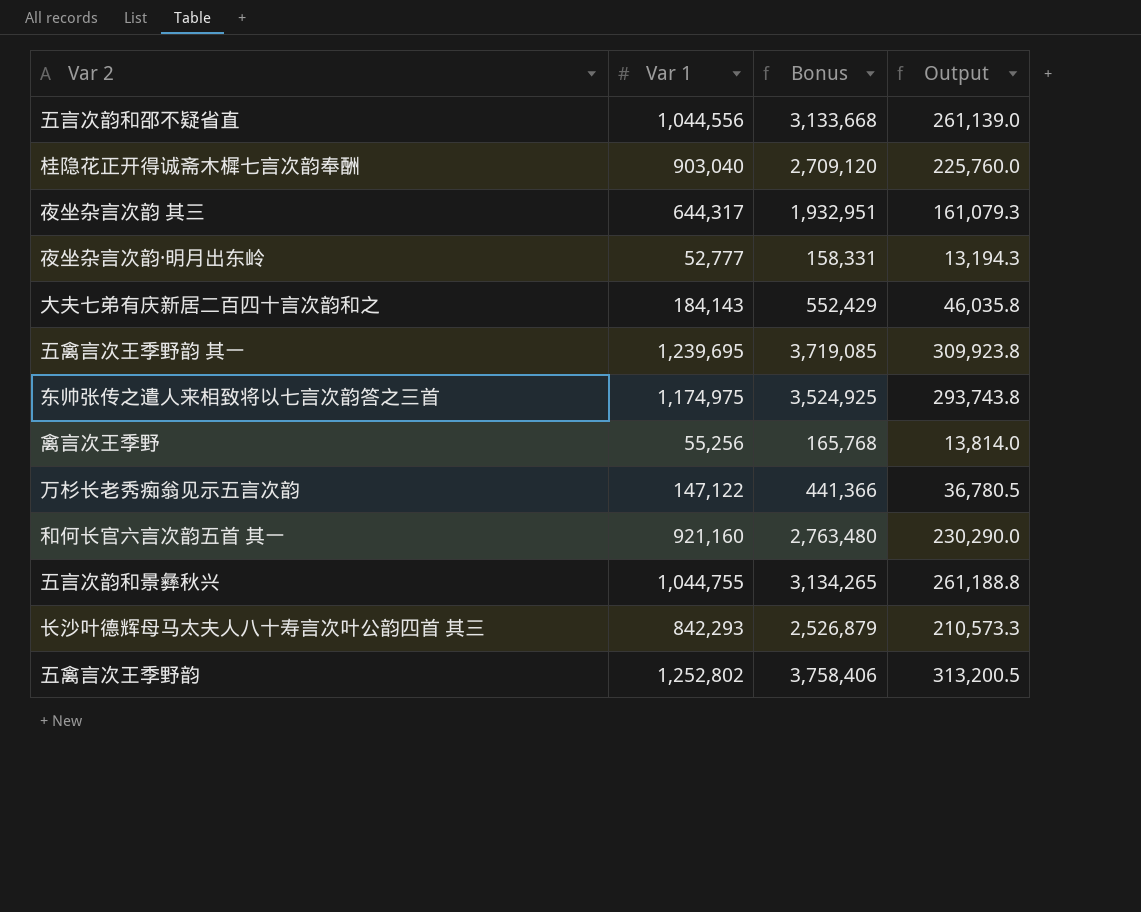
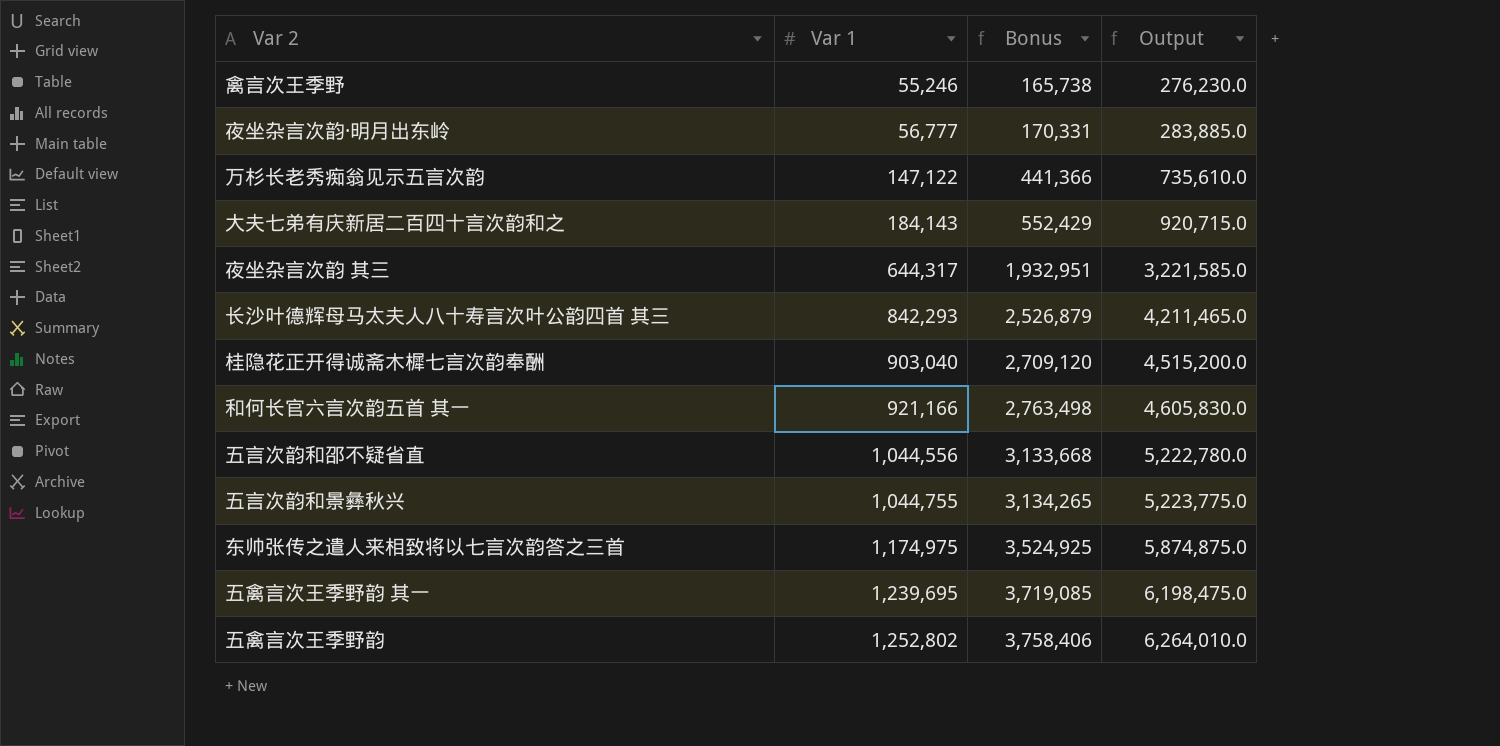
row order: none -> Var 1 ascending
column Output | formula: [Var 1] * 0.25 -> [Var 1] * 5
禽言次王季野 | Var 1: 55,256 -> 55,246
禽言次王季野 | Bonus: 165,768 -> 165,738
夜坐杂言次韵·明月出东岭 | Var 1: 52,777 -> 56,777
夜坐杂言次韵·明月出东岭 | Bonus: 158,331 -> 170,331
和何长官六言次韵五首 其一 | Var 1: 921,160 -> 921,166
和何长官六言次韵五首 其一 | Bonus: 2,763,480 -> 2,763,498

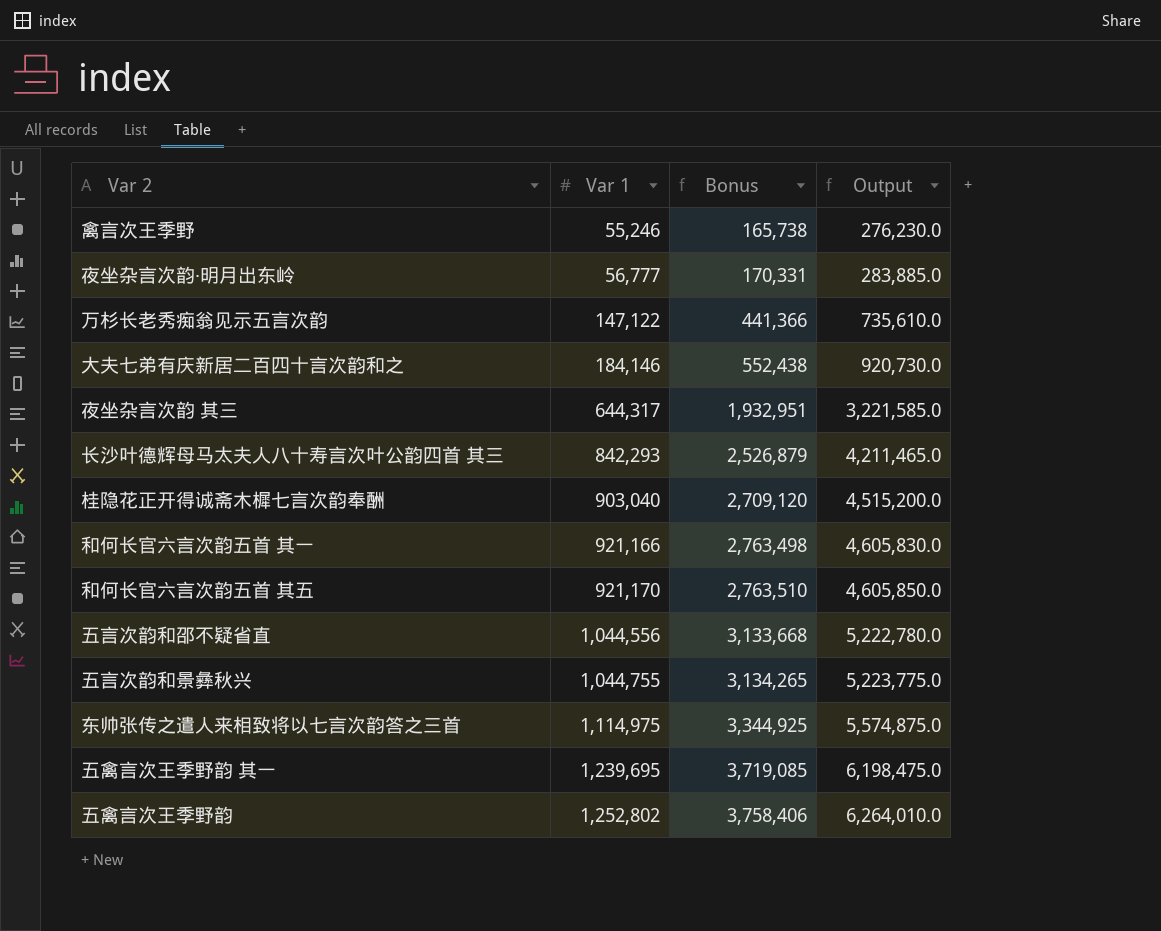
大夫七弟有庆新居二百四十言次韵和之 | Var 1: 184,143 -> 184,146
大夫七弟有庆新居二百四十言次韵和之 | Bonus: 552,429 -> 552,438
大夫七弟有庆新居二百四十言次韵和之 | Output: 920,715.0 -> 920,730.0
row 和何长官六言次韵五首 其五: none -> 921,170 | 2,763,510 | 4,605,850.0
东帅张传之遣人来相致将以七言次韵答之三首 | Var 1: 1,174,975 -> 1,114,975
东帅张传之遣人来相致将以七言次韵答之三首 | Bonus: 3,524,925 -> 3,344,925
东帅张传之遣人来相致将以七言次韵答之三首 | Output: 5,874,875.0 -> 5,574,875.0

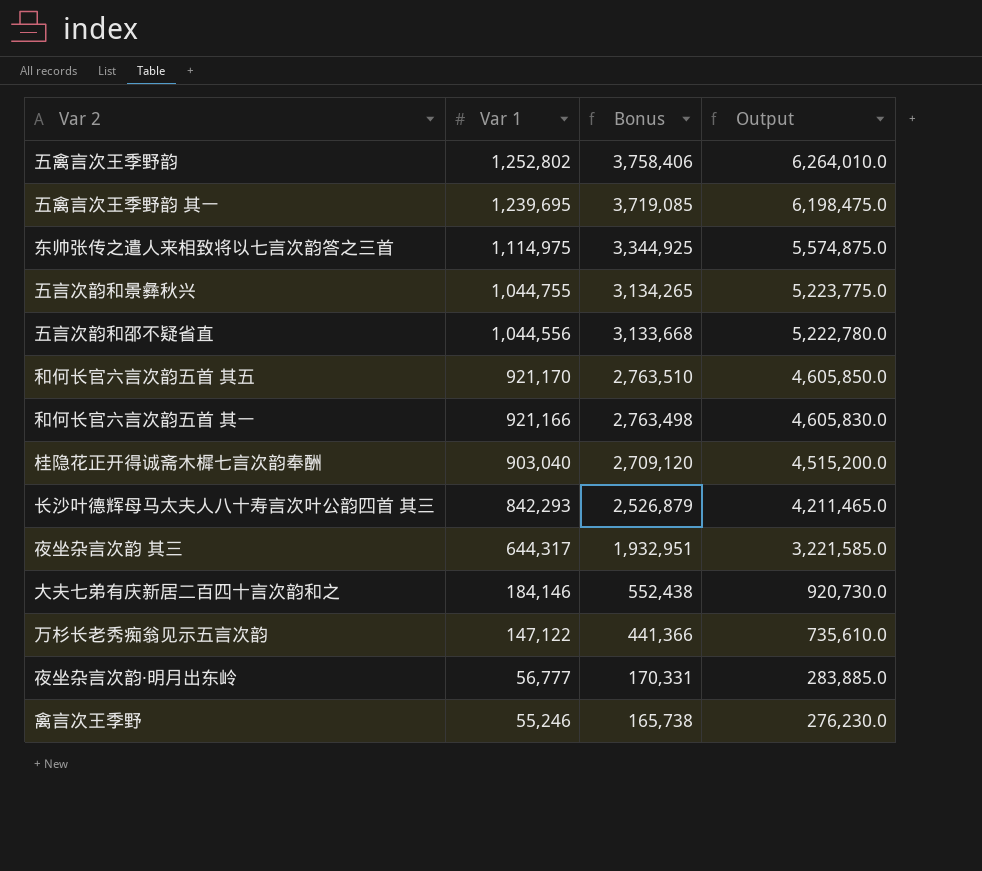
row order: Var 1 ascending -> Var 1 descending

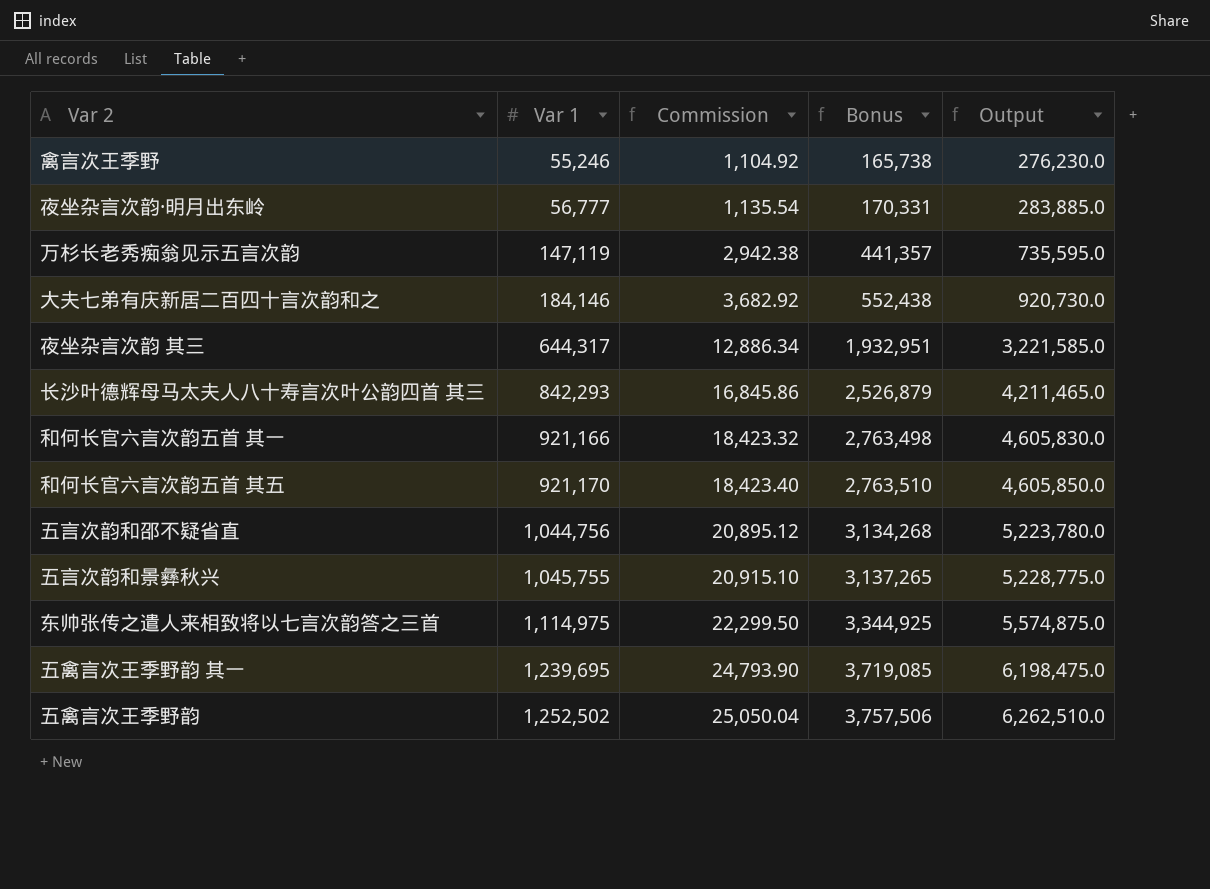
row order: Var 1 descending -> Var 1 ascending
column Commission | formula: none -> [Var 1] * 0.02
row 桂隐花正开得诚斋木樨七言次韵奉酬: 903,040 | 2,709,120 | 4,515,200.0 -> none
万杉长老秀痴翁见示五言次韵 | Var 1: 147,122 -> 147,119
万杉长老秀痴翁见示五言次韵 | Bonus: 441,366 -> 441,357
万杉长老秀痴翁见示五言次韵 | Output: 735,610.0 -> 735,595.0
五言次韵和邵不疑省直 | Var 1: 1,044,556 -> 1,044,756
五言次韵和邵不疑省直 | Bonus: 3,133,668 -> 3,134,268
五言次韵和邵不疑省直 | Output: 5,222,780.0 -> 5,223,780.0
五言次韵和景彝秋兴 | Var 1: 1,044,755 -> 1,045,755
五言次韵和景彝秋兴 | Bonus: 3,134,265 -> 3,137,265
五言次韵和景彝秋兴 | Output: 5,223,775.0 -> 5,228,775.0
五禽言次王季野韵 | Var 1: 1,252,802 -> 1,252,502
五禽言次王季野韵 | Bonus: 3,758,406 -> 3,757,506
五禽言次王季野韵 | Output: 6,264,010.0 -> 6,262,510.0

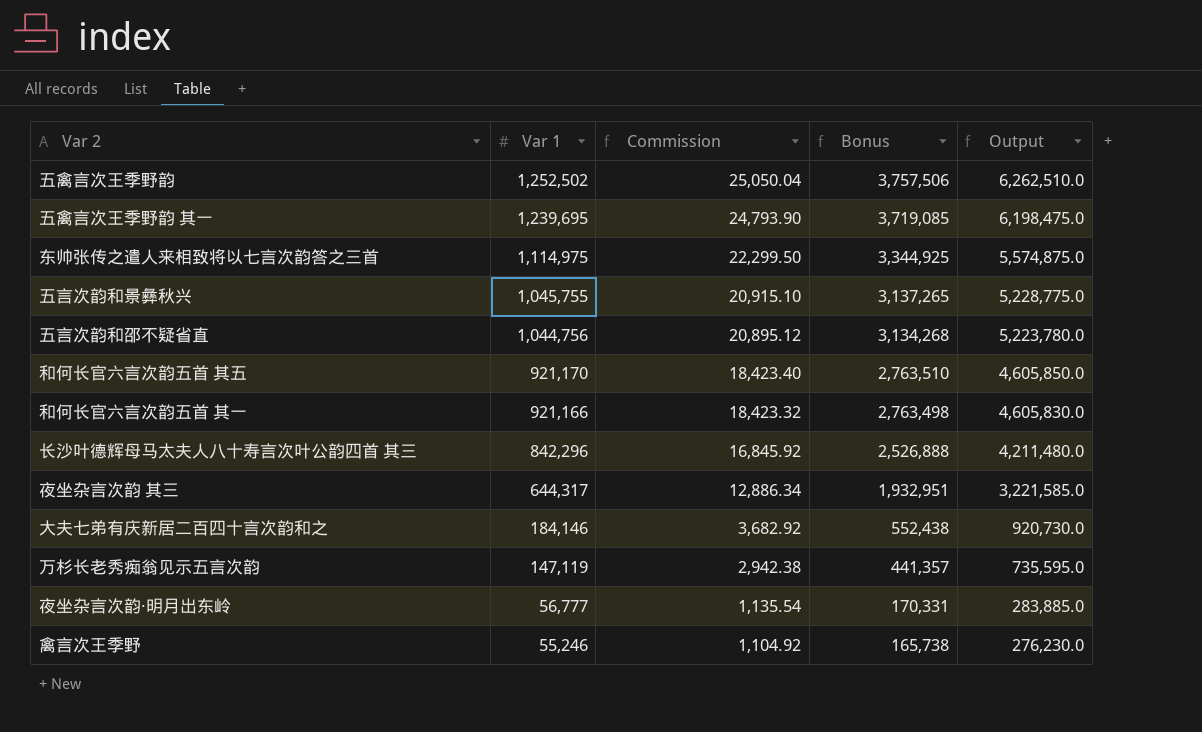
row order: Var 1 ascending -> Var 1 descending
长沙叶德辉母马太夫人八十寿言次叶公韵四首 其三 | Var 1: 842,293 -> 842,296
长沙叶德辉母马太夫人八十寿言次叶公韵四首 其三 | Commission: 16,845.86 -> 16,845.92
长沙叶德辉母马太夫人八十寿言次叶公韵四首 其三 | Bonus: 2,526,879 -> 2,526,888
长沙叶德辉母马太夫人八十寿言次叶公韵四首 其三 | Output: 4,211,465.0 -> 4,211,480.0

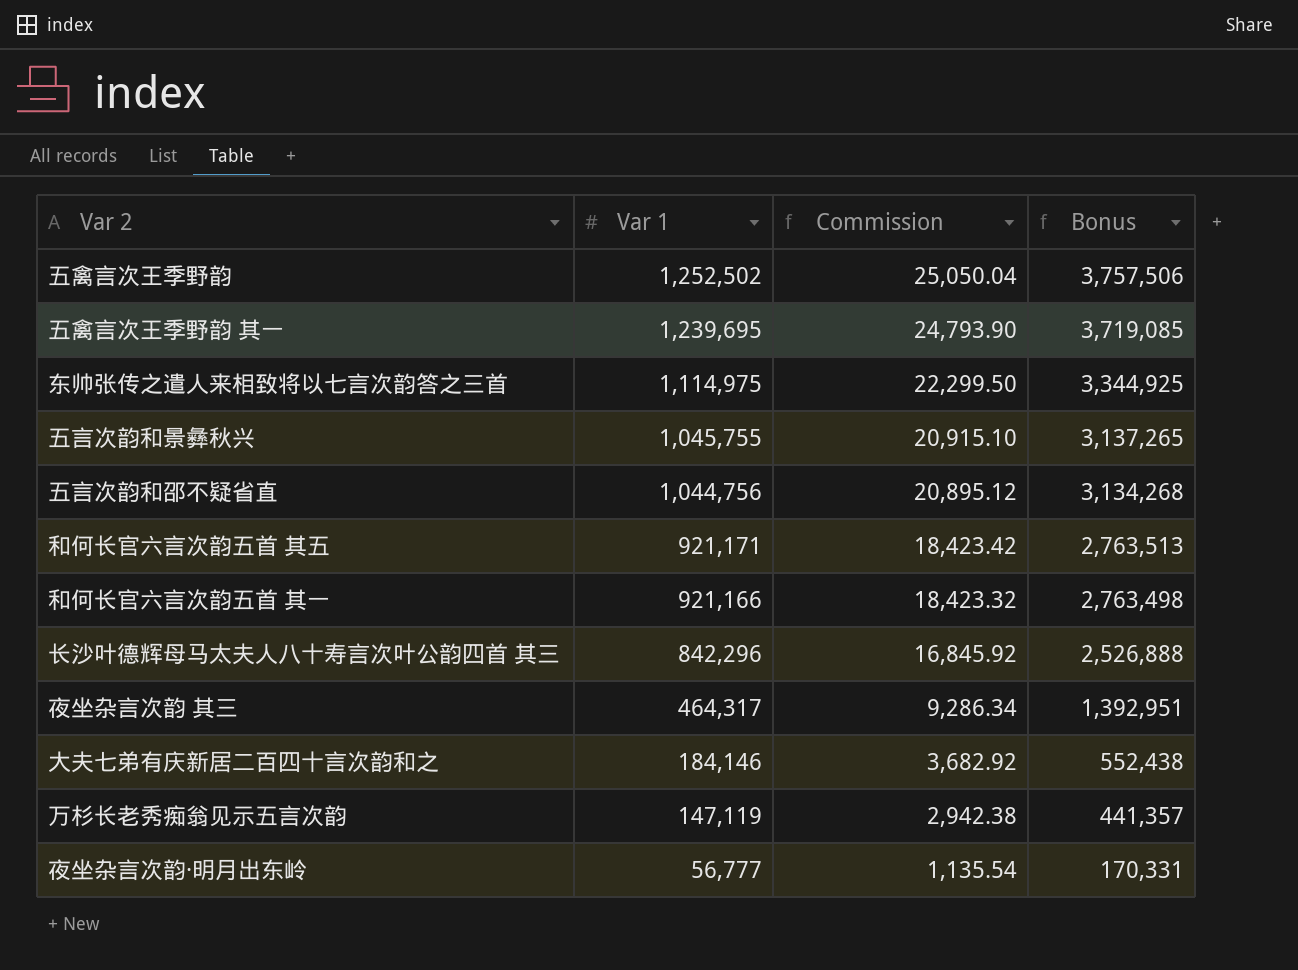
column Output | formula: [Var 1] * 5 -> none
row 禽言次王季野: 55,246 | 1,104.92 | 165,738 | 276,230.0 -> none
和何长官六言次韵五首 其五 | Var 1: 921,170 -> 921,171
和何长官六言次韵五首 其五 | Commission: 18,423.40 -> 18,423.42
和何长官六言次韵五首 其五 | Bonus: 2,763,510 -> 2,763,513
夜坐杂言次韵 其三 | Var 1: 644,317 -> 464,317
夜坐杂言次韵 其三 | Commission: 12,886.34 -> 9,286.34
夜坐杂言次韵 其三 | Bonus: 1,932,951 -> 1,392,951

